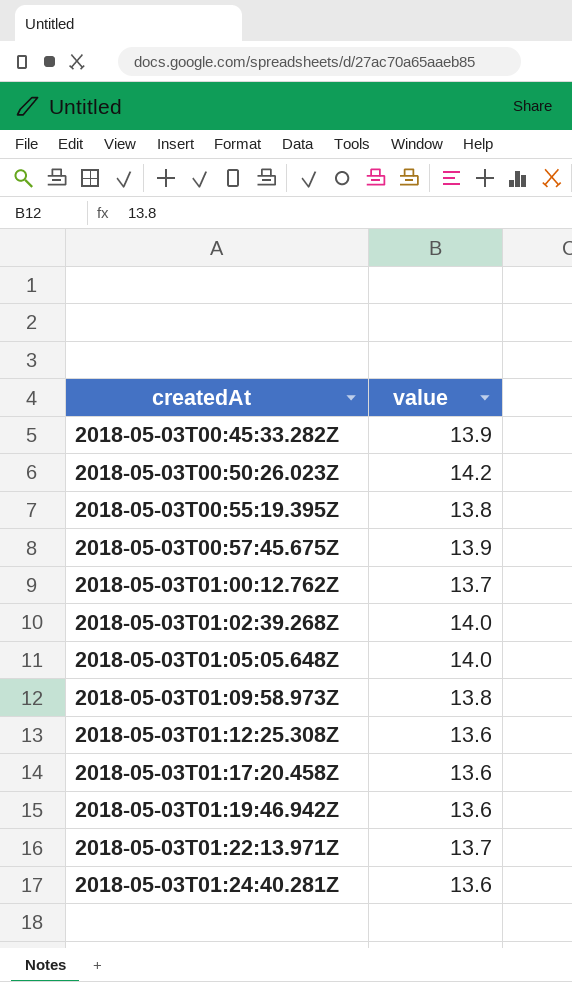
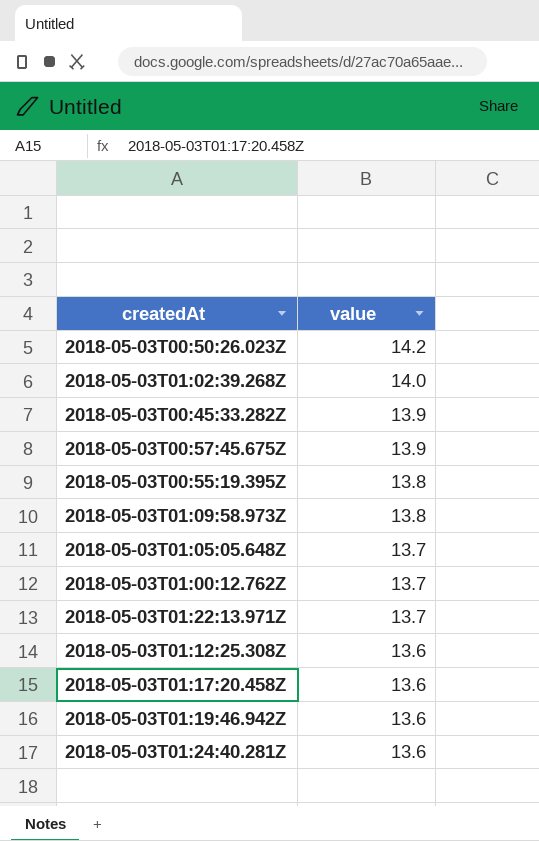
row order: createdAt ascending -> value descending
2018-05-03T01:05:05.648Z | value: 14.0 -> 13.7

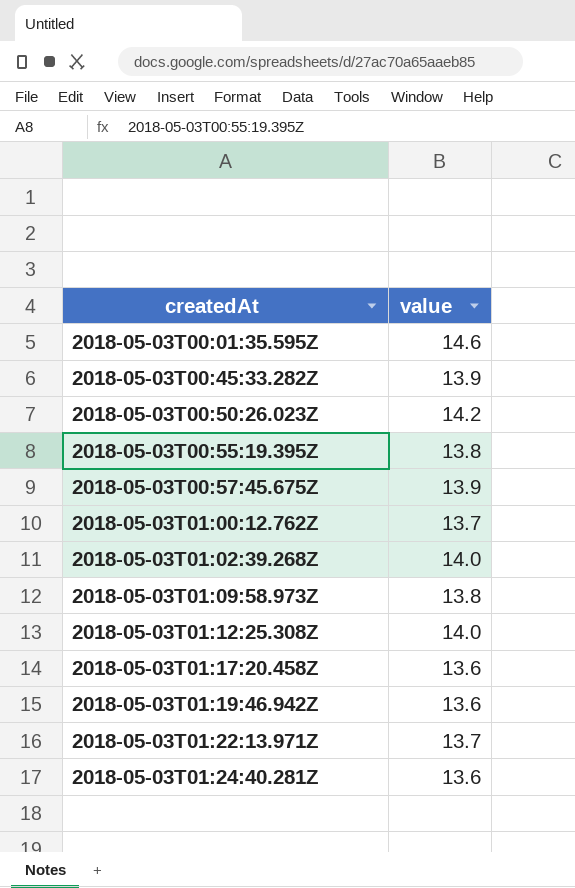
row order: value descending -> createdAt ascending
row 2018-05-03T01:05:05.648Z: 13.7 -> none
row 2018-05-03T00:01:35.595Z: none -> 14.6
2018-05-03T01:12:25.308Z | value: 13.6 -> 14.0

